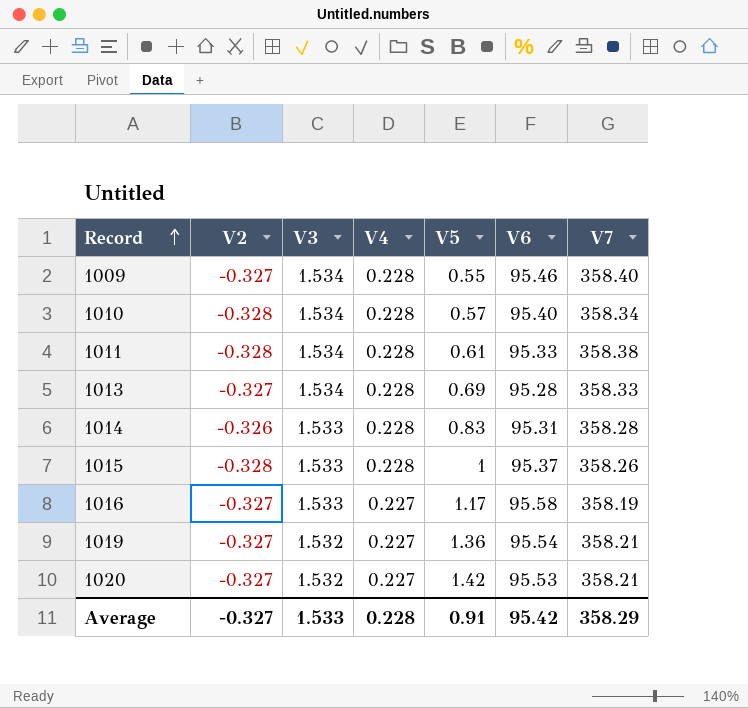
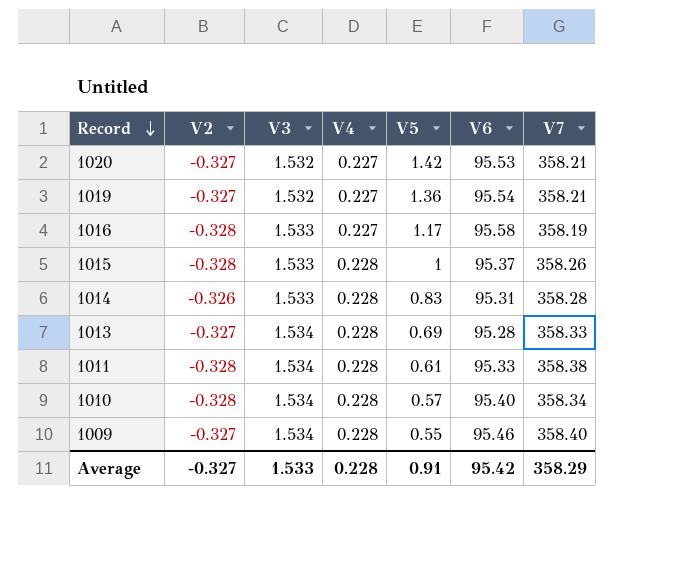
row order: Record ascending -> Record descending
1016 | V2: -0.327 -> -0.328

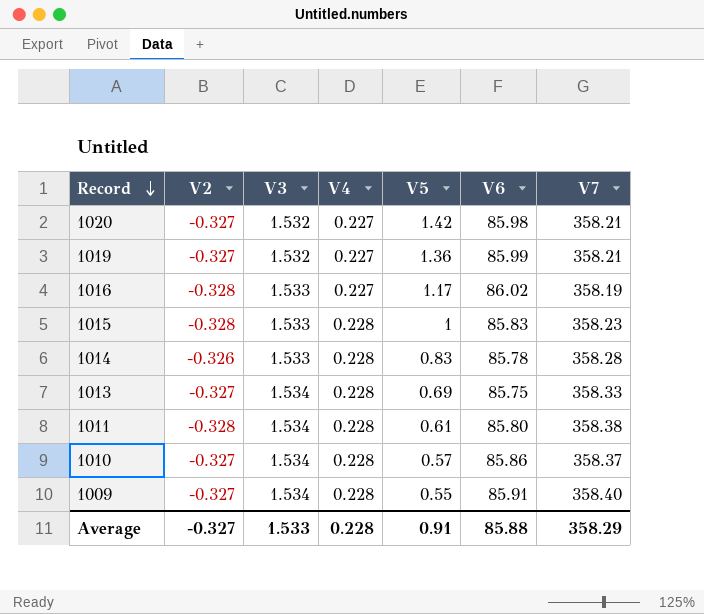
1020 | V6: 95.53 -> 85.98
1019 | V6: 95.54 -> 85.99
1016 | V6: 95.58 -> 86.02
1015 | V6: 95.37 -> 85.83
1015 | V7: 358.26 -> 358.23
1014 | V6: 95.31 -> 85.78
1013 | V6: 95.28 -> 85.75
1011 | V6: 95.33 -> 85.80
1010 | V2: -0.328 -> -0.327
1010 | V6: 95.40 -> 85.86
1010 | V7: 358.34 -> 358.37
1009 | V6: 95.46 -> 85.91
Average | V6: 95.42 -> 85.88

